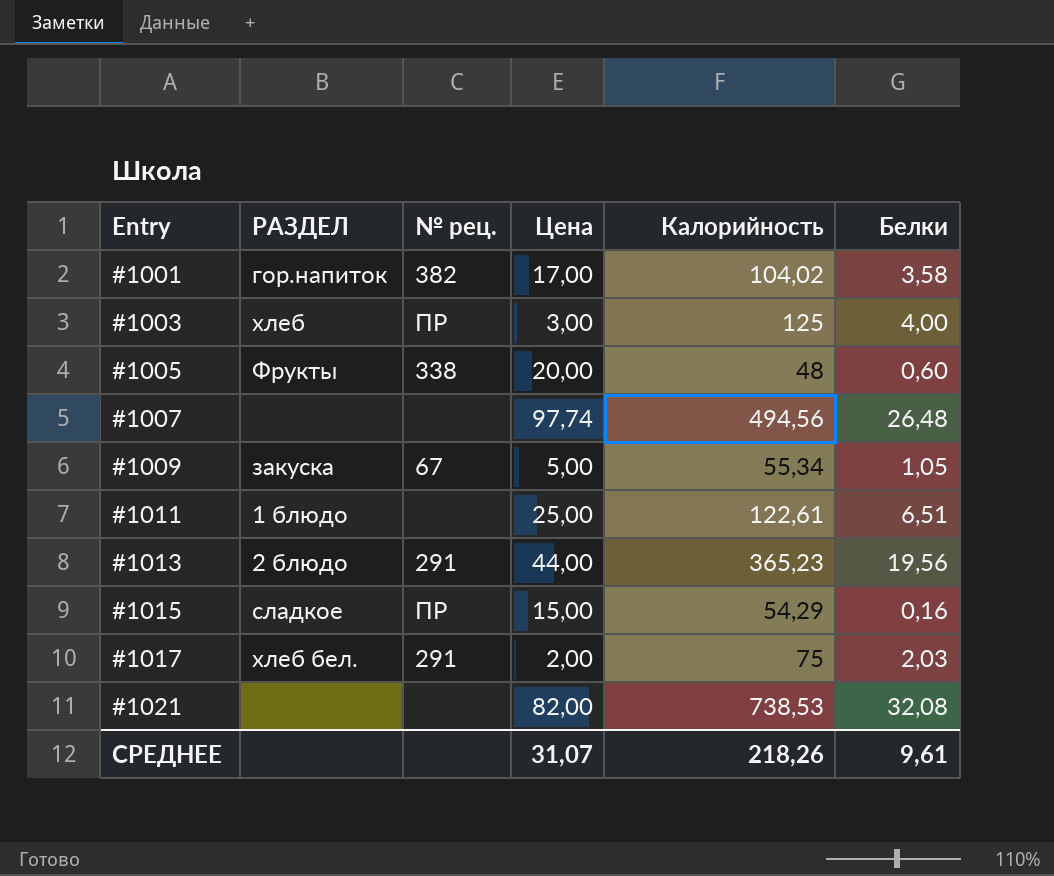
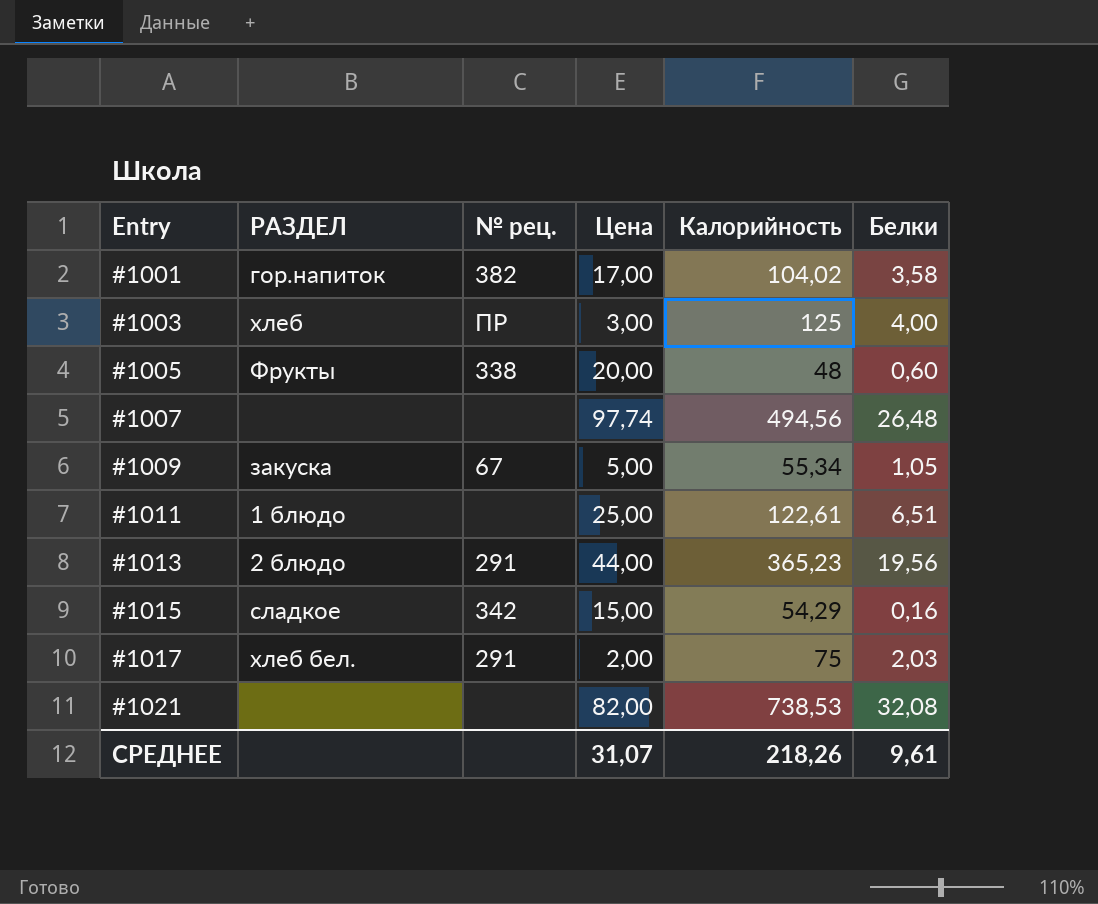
#1015 | № рец.: ПР -> 342

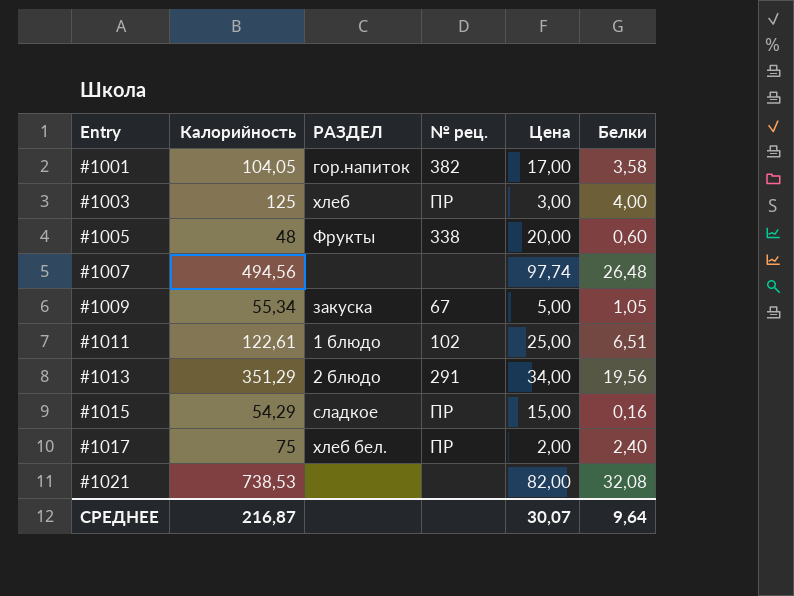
column Калорийность | position: 5 -> 2
#1001 | Калорийность: 104,02 -> 104,05
#1011 | № рец.: none -> 102
#1013 | Калорийность: 365,23 -> 351,29
#1013 | Цена: 44,00 -> 34,00
#1015 | № рец.: 342 -> ПР
#1017 | № рец.: 291 -> ПР
#1017 | Белки: 2,03 -> 2,40
СРЕДНЕЕ | Калорийность: 218,26 -> 216,87
СРЕДНЕЕ | Цена: 31,07 -> 30,07
СРЕДНЕЕ | Белки: 9,61 -> 9,64

